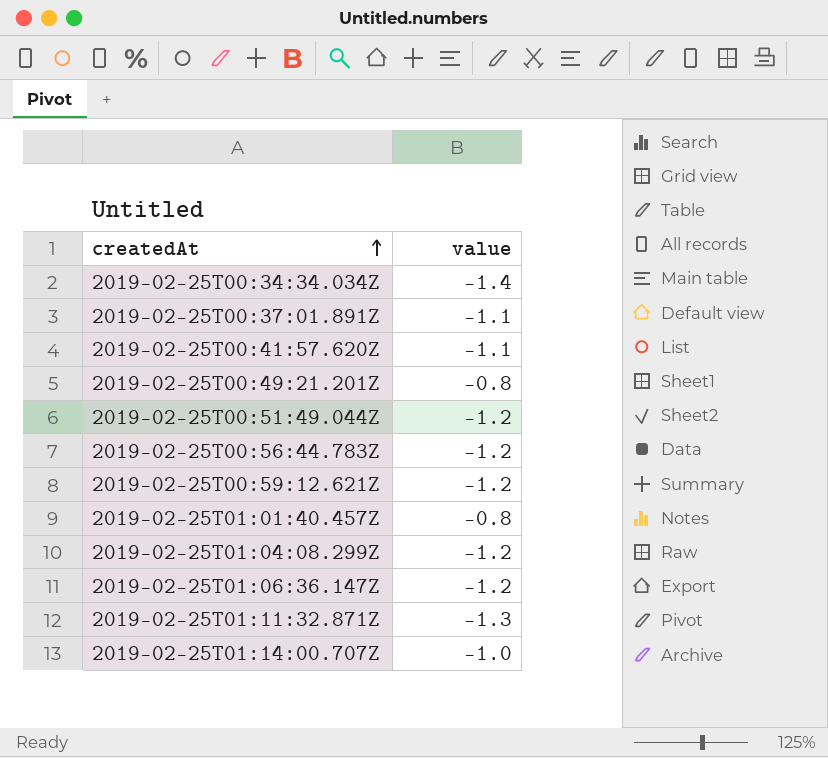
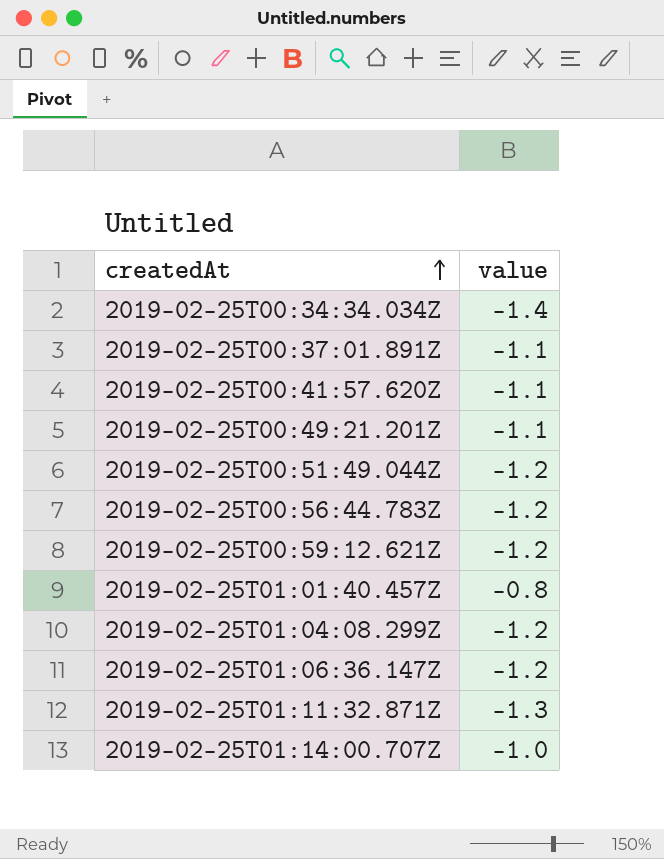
2019-02-25T00:49:21.201Z | value: -0.8 -> -1.1

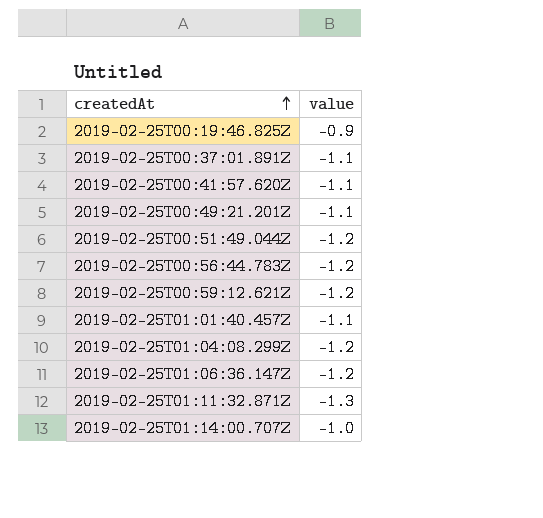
row 2019-02-25T00:34:34.034Z: -1.4 -> none
row 2019-02-25T00:19:46.825Z: none -> -0.9
2019-02-25T01:01:40.457Z | value: -0.8 -> -1.1

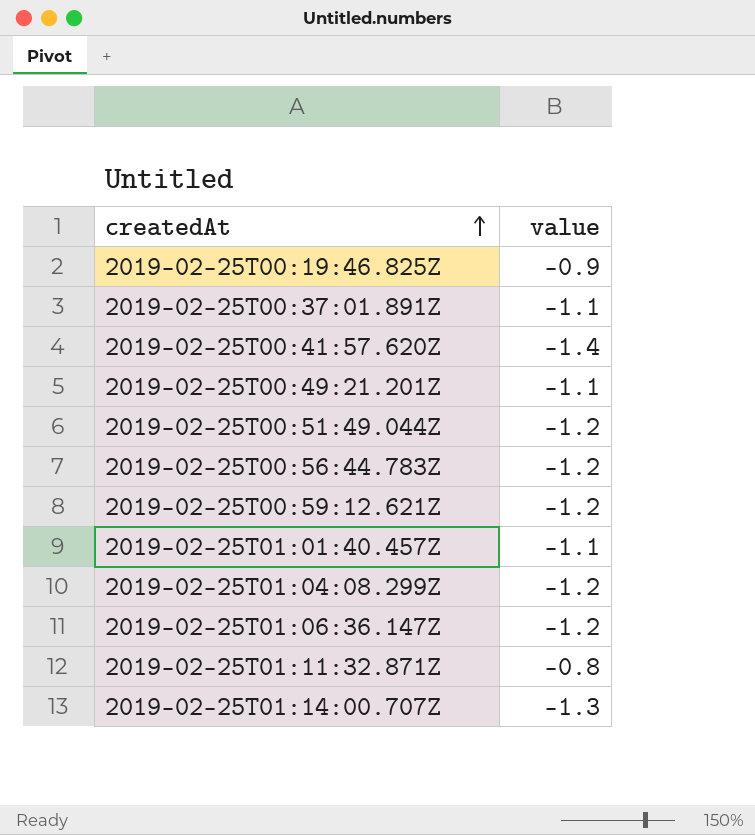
2019-02-25T00:41:57.620Z | value: -1.1 -> -1.4
2019-02-25T01:11:32.871Z | value: -1.3 -> -0.8
2019-02-25T01:14:00.707Z | value: -1.0 -> -1.3

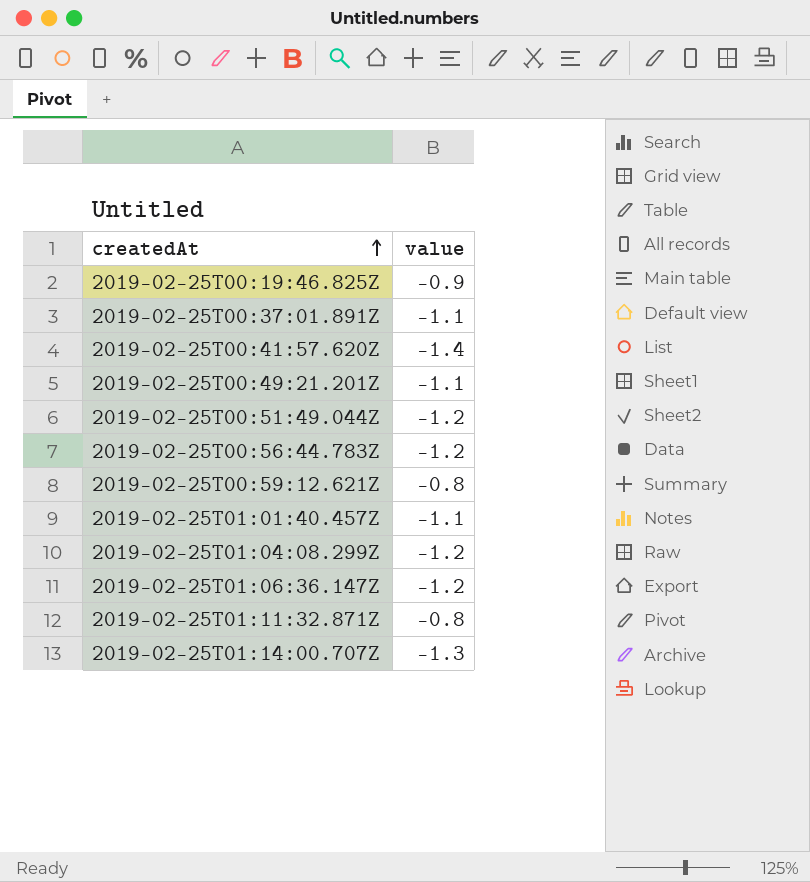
2019-02-25T00:59:12.621Z | value: -1.2 -> -0.8

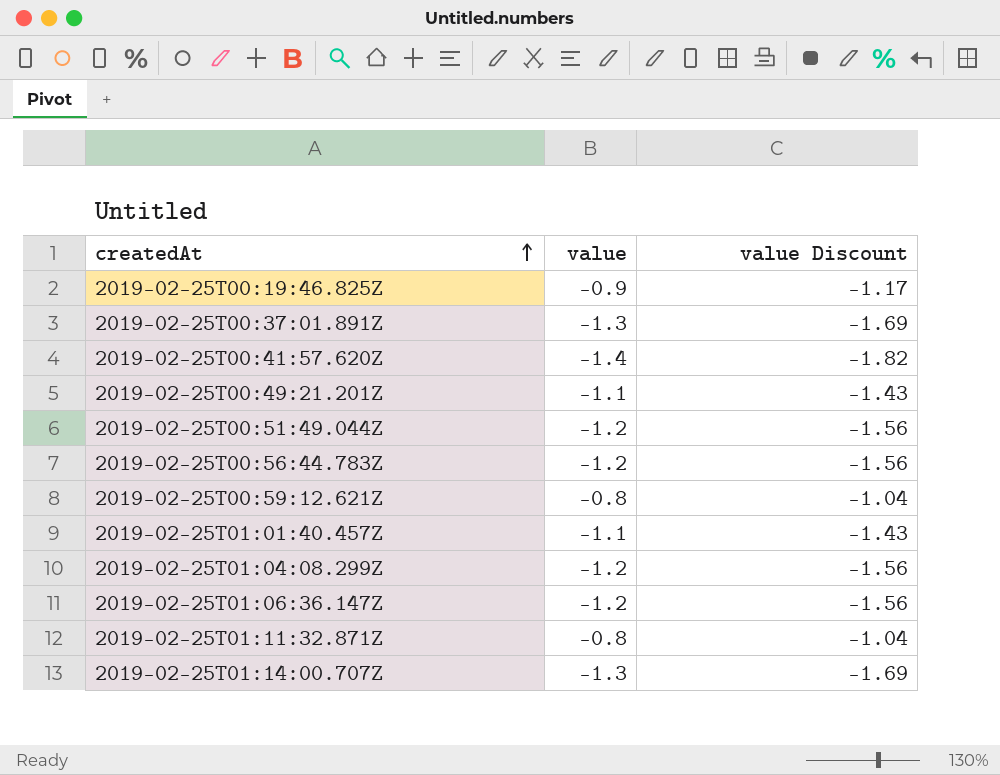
column value Discount | formula: none -> [value] * 1.3
2019-02-25T00:37:01.891Z | value: -1.1 -> -1.3

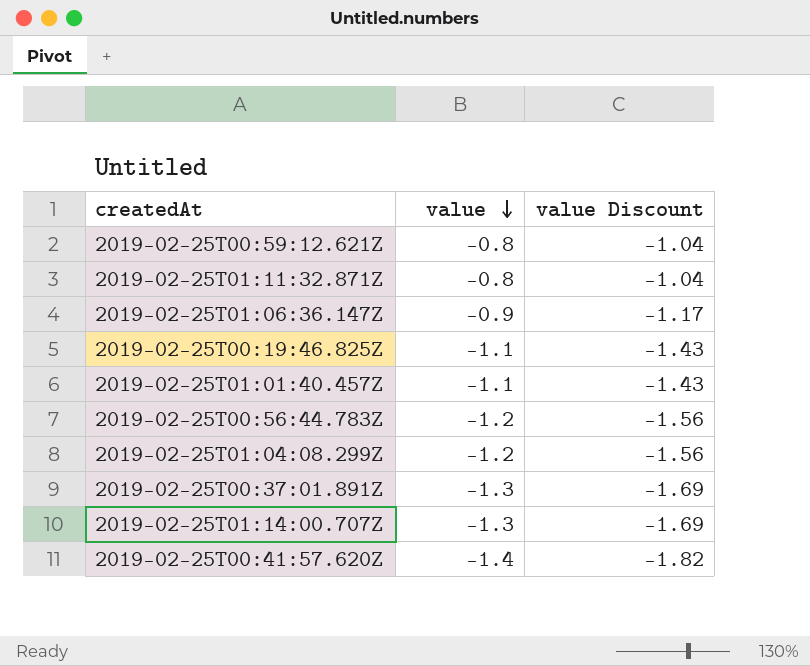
row order: createdAt ascending -> value descending
row 2019-02-25T00:49:21.201Z: -1.1 | -1.43 -> none
row 2019-02-25T00:51:49.044Z: -1.2 | -1.56 -> none
2019-02-25T01:06:36.147Z | value: -1.2 -> -0.9
2019-02-25T01:06:36.147Z | value Discount: -1.56 -> -1.17
2019-02-25T00:19:46.825Z | value: -0.9 -> -1.1
2019-02-25T00:19:46.825Z | value Discount: -1.17 -> -1.43

